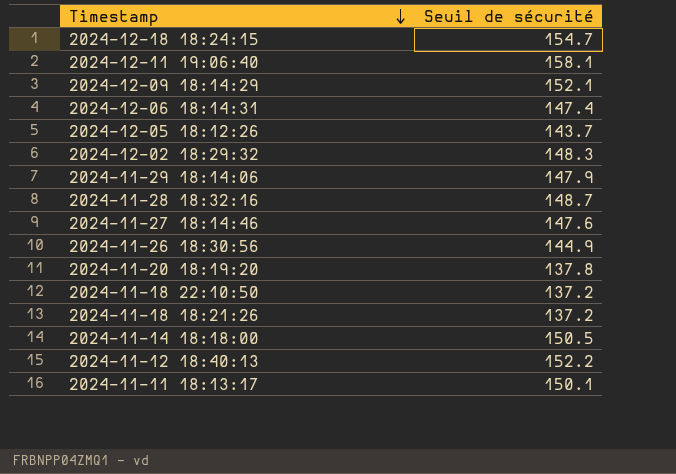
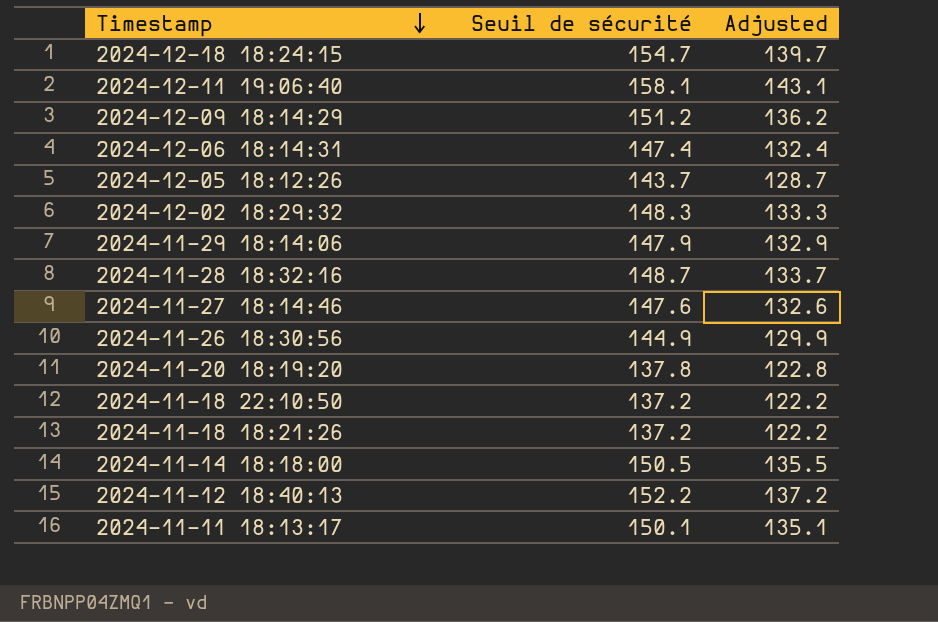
column Adjusted | formula: none -> [Seuil de sécurité] - 15
2024-12-09 18:14:29 | Seuil de sécurité: 152.1 -> 151.2

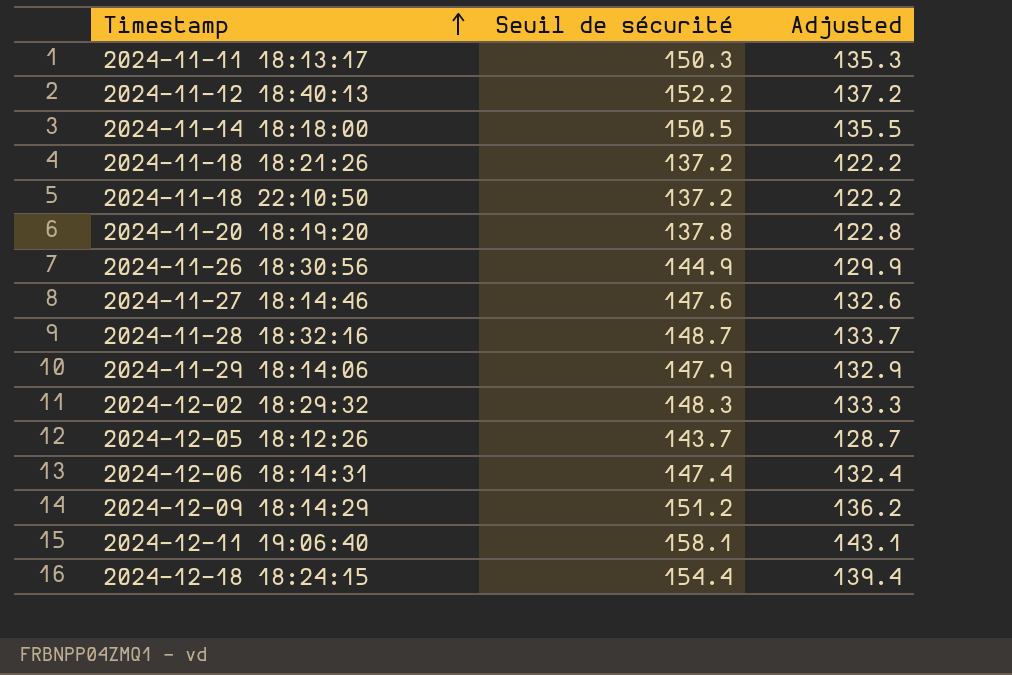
row order: Timestamp descending -> Timestamp ascending
2024-11-11 18:13:17 | Seuil de sécurité: 150.1 -> 150.3
2024-11-11 18:13:17 | Adjusted: 135.1 -> 135.3
2024-12-18 18:24:15 | Seuil de sécurité: 154.7 -> 154.4
2024-12-18 18:24:15 | Adjusted: 139.7 -> 139.4

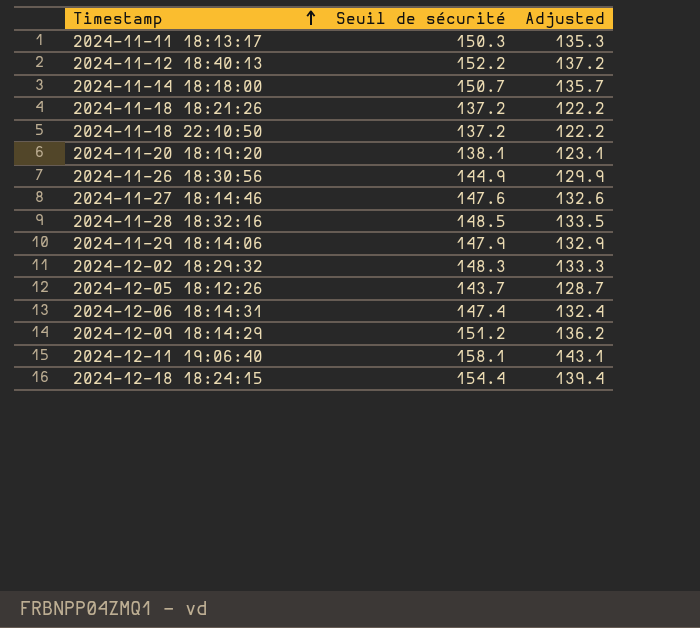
2024-11-14 18:18:00 | Seuil de sécurité: 150.5 -> 150.7
2024-11-14 18:18:00 | Adjusted: 135.5 -> 135.7
2024-11-20 18:19:20 | Seuil de sécurité: 137.8 -> 138.1
2024-11-20 18:19:20 | Adjusted: 122.8 -> 123.1
2024-11-28 18:32:16 | Seuil de sécurité: 148.7 -> 148.5
2024-11-28 18:32:16 | Adjusted: 133.7 -> 133.5

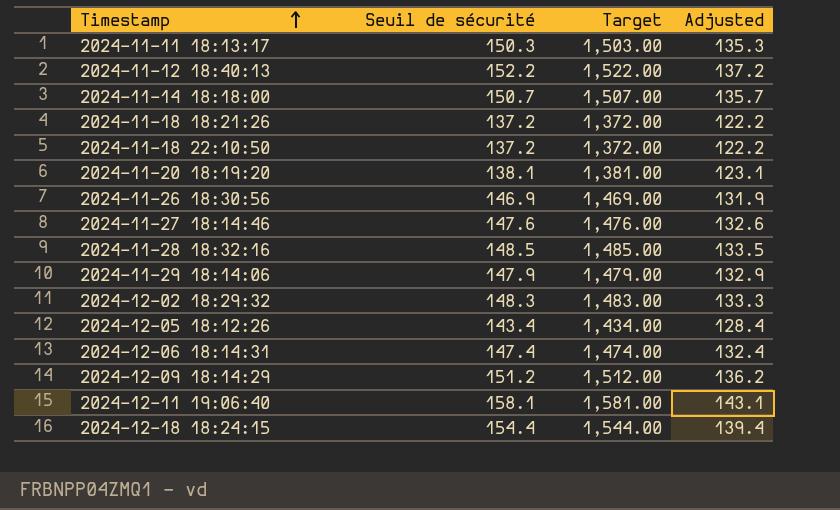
column Target | formula: none -> [Seuil de sécurité] * 10
2024-11-26 18:30:56 | Seuil de sécurité: 144.9 -> 146.9
2024-11-26 18:30:56 | Adjusted: 129.9 -> 131.9
2024-12-05 18:12:26 | Seuil de sécurité: 143.7 -> 143.4
2024-12-05 18:12:26 | Adjusted: 128.7 -> 128.4

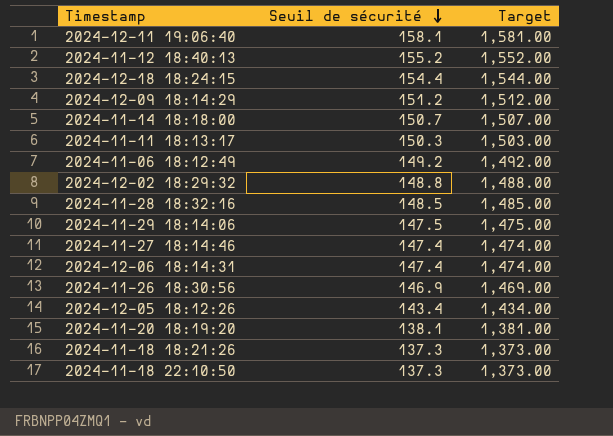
row order: Timestamp ascending -> Seuil de sécurité descending
column Adjusted | formula: [Seuil de sécurité] - 15 -> none
2024-11-12 18:40:13 | Seuil de sécurité: 152.2 -> 155.2
2024-11-12 18:40:13 | Target: 1,522.00 -> 1,552.00
row 2024-11-06 18:12:49: none -> 149.2 | 1,492.00
2024-12-02 18:29:32 | Seuil de sécurité: 148.3 -> 148.8
2024-12-02 18:29:32 | Target: 1,483.00 -> 1,488.00
2024-11-29 18:14:06 | Seuil de sécurité: 147.9 -> 147.5
2024-11-29 18:14:06 | Target: 1,479.00 -> 1,475.00
2024-11-27 18:14:46 | Seuil de sécurité: 147.6 -> 147.4
2024-11-27 18:14:46 | Target: 1,476.00 -> 1,474.00
2024-11-18 18:21:26 | Seuil de sécurité: 137.2 -> 137.3
2024-11-18 18:21:26 | Target: 1,372.00 -> 1,373.00
2024-11-18 22:10:50 | Seuil de sécurité: 137.2 -> 137.3
2024-11-18 22:10:50 | Target: 1,372.00 -> 1,373.00

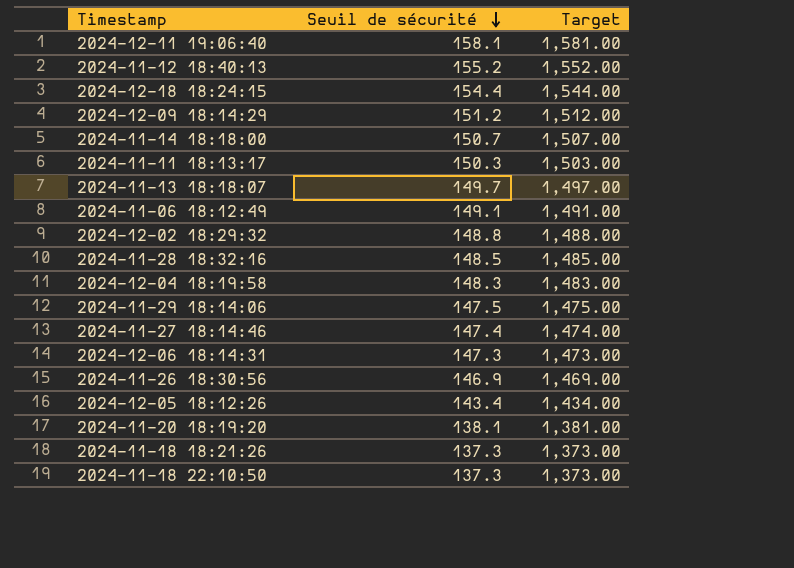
row 2024-11-13 18:18:07: none -> 149.7 | 1,497.00
2024-11-06 18:12:49 | Seuil de sécurité: 149.2 -> 149.1
2024-11-06 18:12:49 | Target: 1,492.00 -> 1,491.00
row 2024-12-04 18:19:58: none -> 148.3 | 1,483.00
2024-12-06 18:14:31 | Seuil de sécurité: 147.4 -> 147.3
2024-12-06 18:14:31 | Target: 1,474.00 -> 1,473.00

